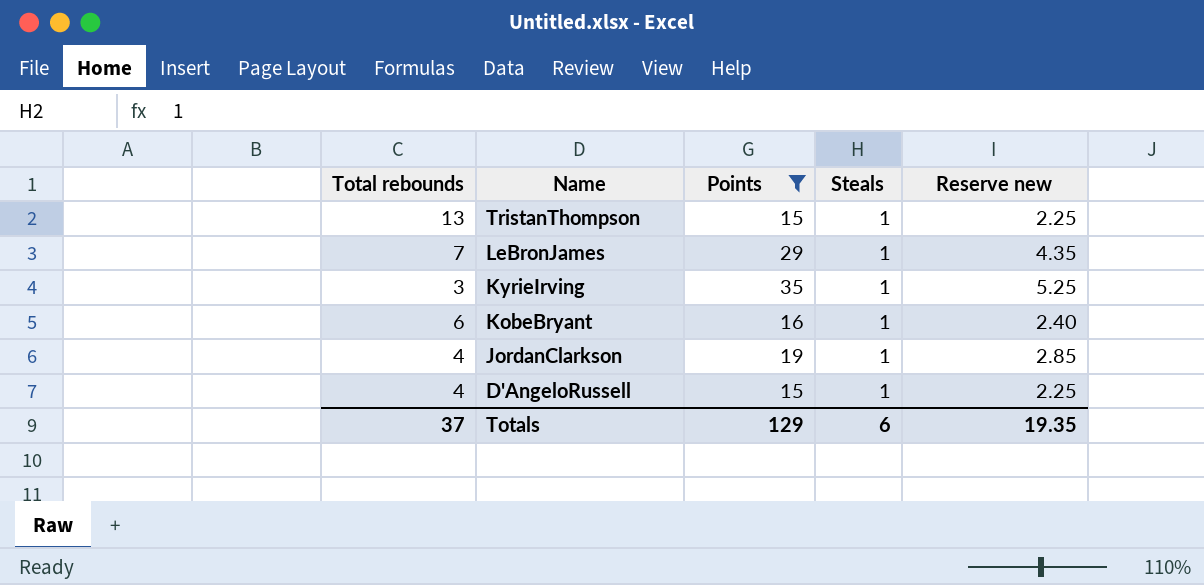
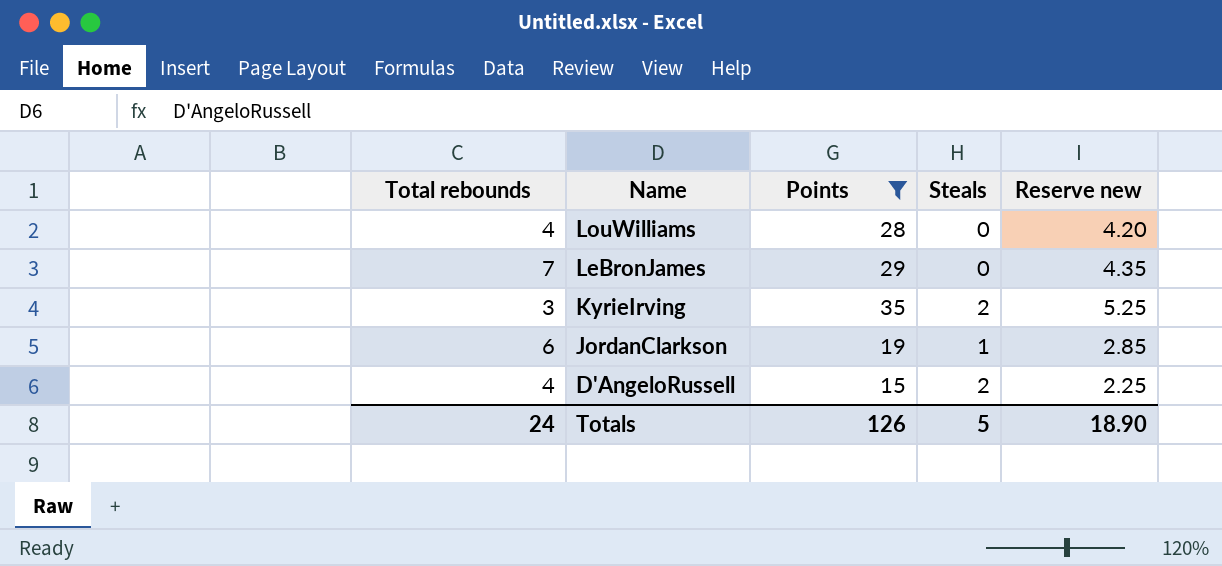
row TristanThompson: 13 | 15 | 1 | 2.25 -> none
row KobeBryant: 6 | 16 | 1 | 2.40 -> none
row LouWilliams: none -> 4 | 28 | 0 | 4.20
LeBronJames | Steals: 1 -> 0
KyrieIrving | Steals: 1 -> 2
JordanClarkson | Total rebounds: 4 -> 6
D'AngeloRussell | Steals: 1 -> 2
Totals | Total rebounds: 37 -> 24
Totals | Points: 129 -> 126
Totals | Steals: 6 -> 5
Totals | Reserve new: 19.35 -> 18.90

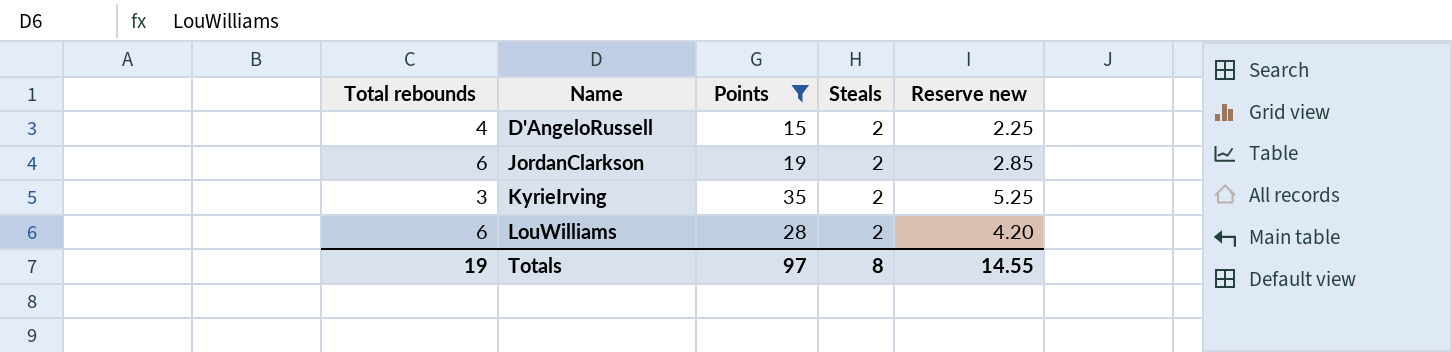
row order: Name descending -> Name ascending
row LeBronJames: 7 | 29 | 0 | 4.35 -> none
JordanClarkson | Steals: 1 -> 2
LouWilliams | Total rebounds: 4 -> 6
LouWilliams | Steals: 0 -> 2
Totals | Total rebounds: 24 -> 19
Totals | Points: 126 -> 97
Totals | Steals: 5 -> 8
Totals | Reserve new: 18.90 -> 14.55

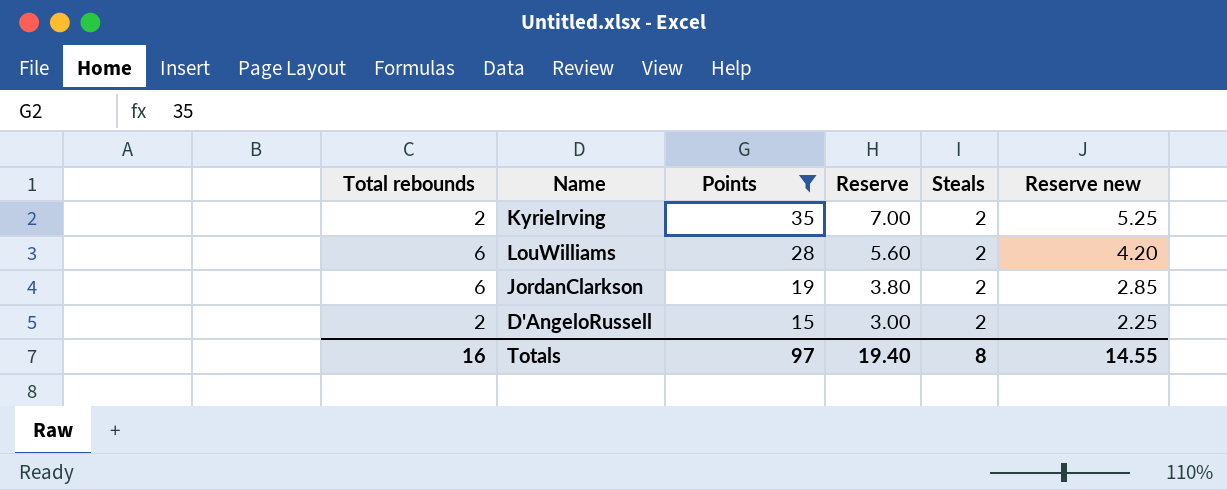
row order: Name ascending -> Points descending
column Reserve | formula: none -> [Points] * 0.2
KyrieIrving | Total rebounds: 3 -> 2
D'AngeloRussell | Total rebounds: 4 -> 2
Totals | Total rebounds: 19 -> 16

